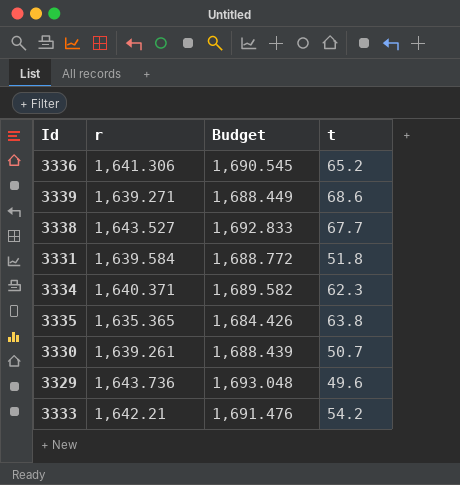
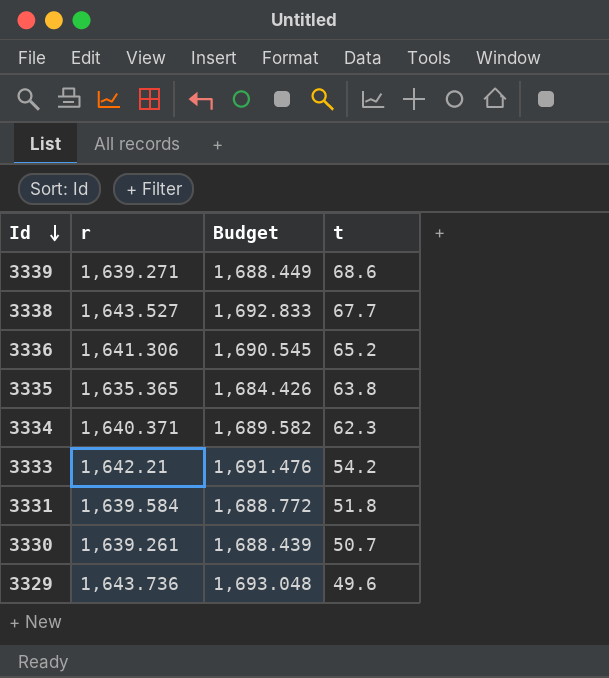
row order: none -> Id descending

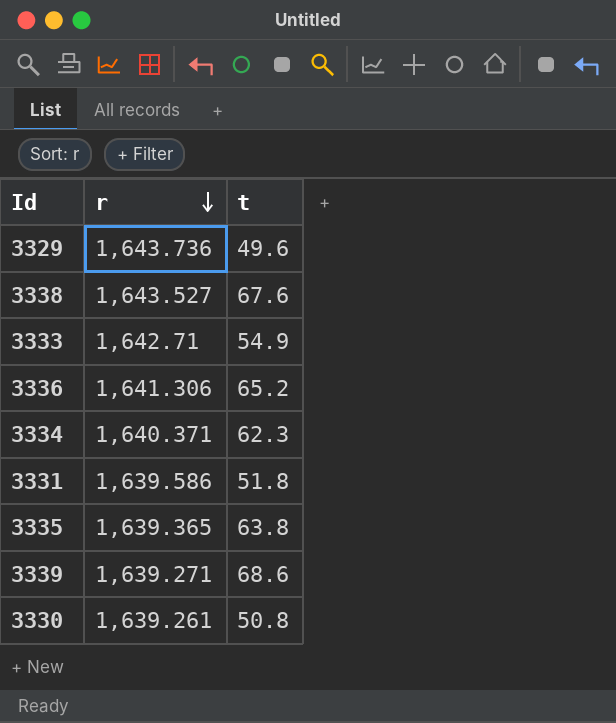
row order: Id descending -> r descending
column Budget | formula: [r] * 1.03 -> none
3338 | t: 67.7 -> 67.6
3333 | r: 1,642.21 -> 1,642.71
3333 | t: 54.2 -> 54.9
3331 | r: 1,639.584 -> 1,639.586
3335 | r: 1,635.365 -> 1,639.365
3330 | t: 50.7 -> 50.8

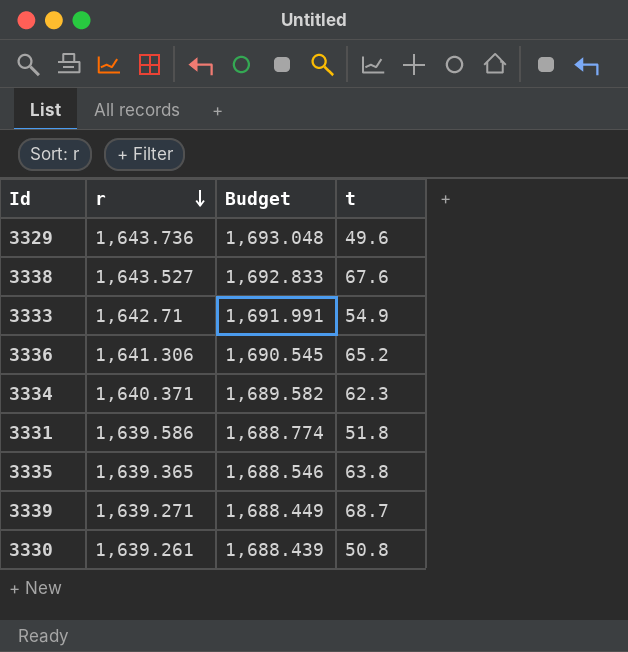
column Budget | formula: none -> [r] * 1.03
3339 | t: 68.6 -> 68.7

